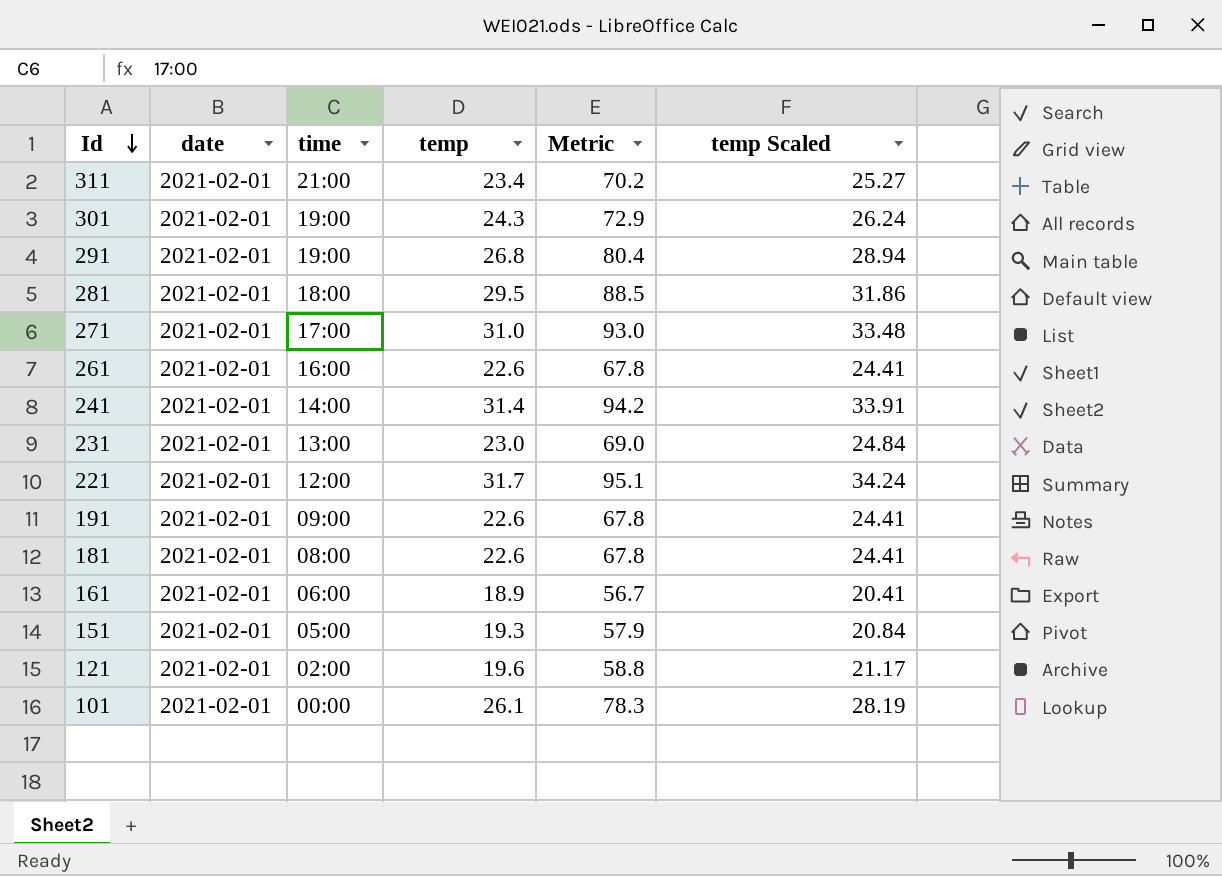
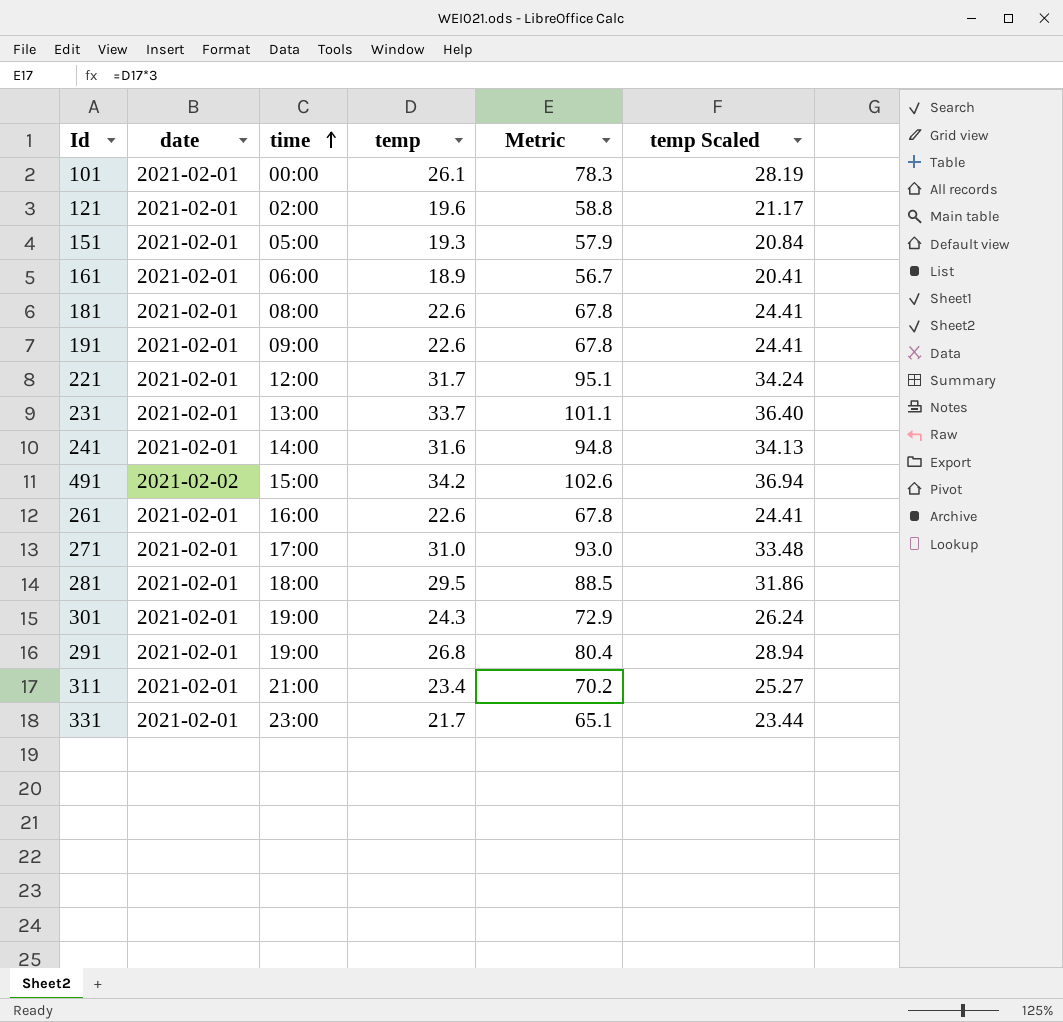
row order: Id descending -> time ascending
231 | temp: 23.0 -> 33.7
231 | Metric: 69.0 -> 101.1
231 | temp Scaled: 24.84 -> 36.40
241 | temp: 31.4 -> 31.6
241 | Metric: 94.2 -> 94.8
241 | temp Scaled: 33.91 -> 34.13
row 491: none -> 2021-02-02 | 15:00 | 34.2 | 102.6 | 36.94
row 331: none -> 2021-02-01 | 23:00 | 21.7 | 65.1 | 23.44

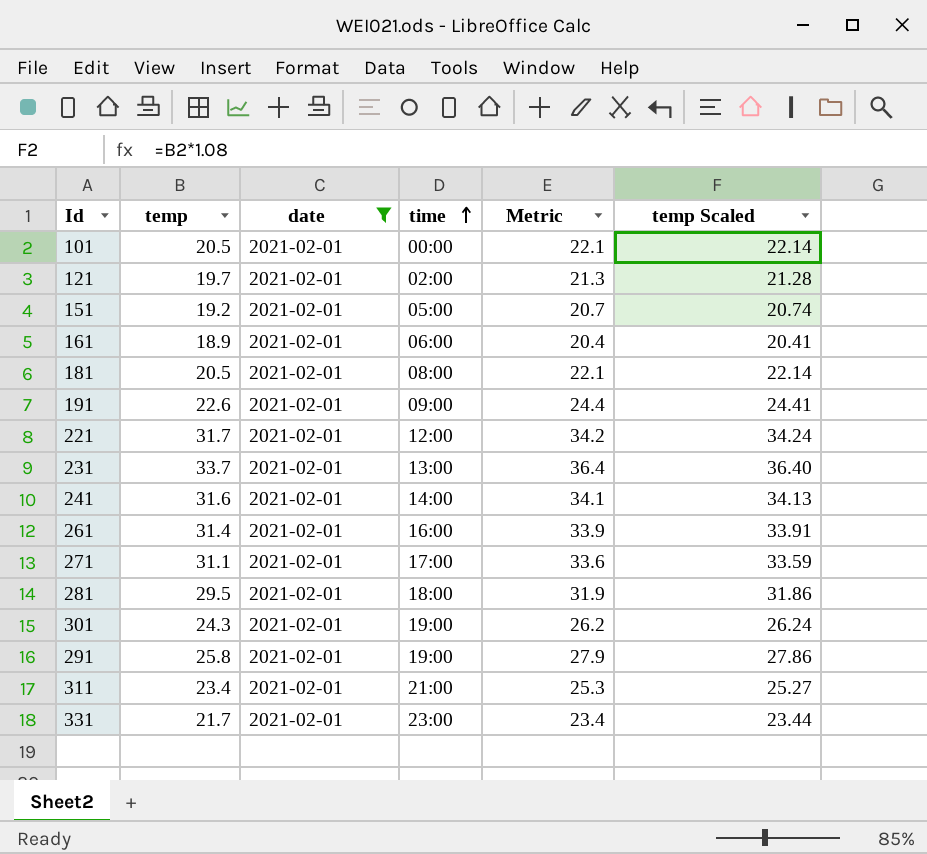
filter: none -> date = 2021-02-01
column temp | position: 4 -> 2
column Metric | formula: [temp] * 3 -> [temp] * 1.08
101 | temp: 26.1 -> 20.5
101 | temp Scaled: 28.19 -> 22.14
121 | temp: 19.6 -> 19.7
121 | temp Scaled: 21.17 -> 21.28
151 | temp: 19.3 -> 19.2
151 | temp Scaled: 20.84 -> 20.74
181 | temp: 22.6 -> 20.5
181 | temp Scaled: 24.41 -> 22.14
261 | temp: 22.6 -> 31.4
261 | temp Scaled: 24.41 -> 33.91
271 | temp: 31.0 -> 31.1
271 | temp Scaled: 33.48 -> 33.59
291 | temp: 26.8 -> 25.8
291 | temp Scaled: 28.94 -> 27.86

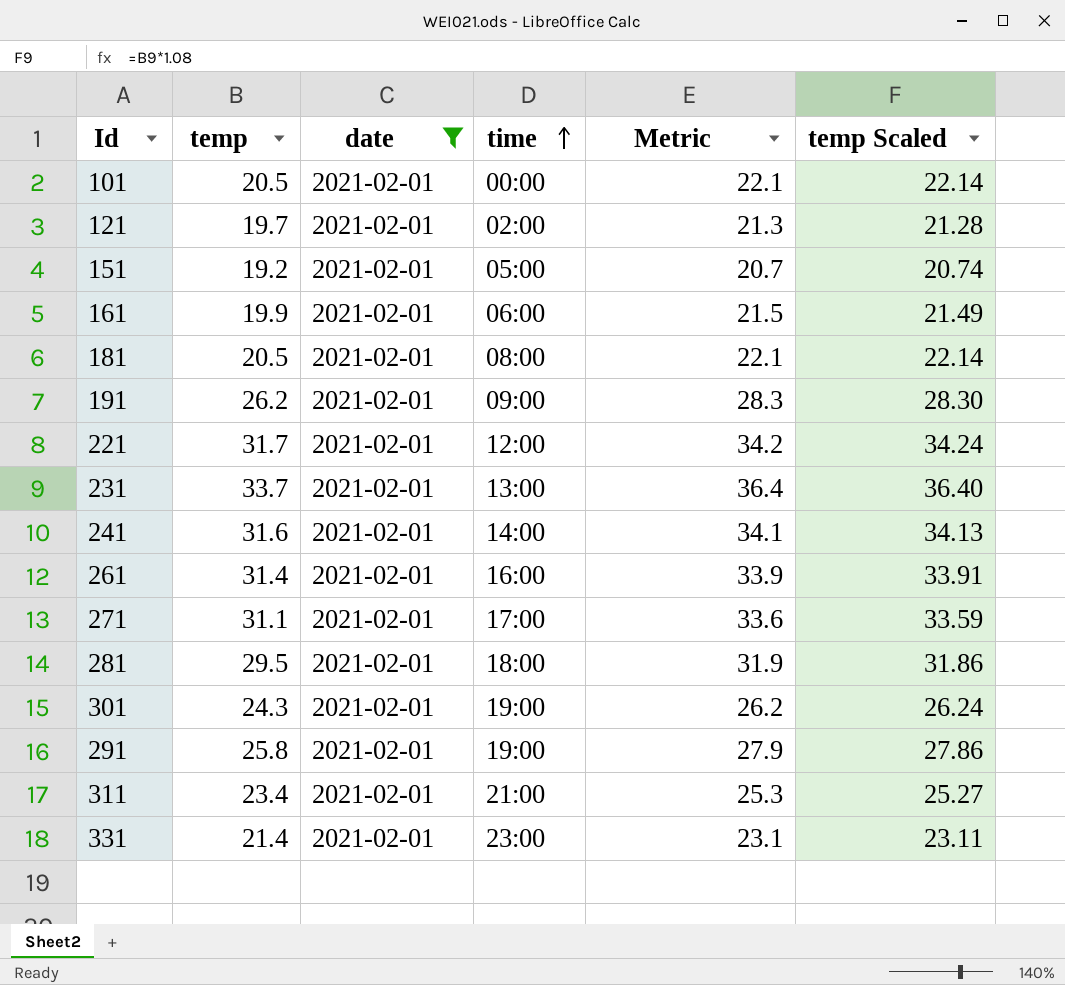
161 | temp: 18.9 -> 19.9
161 | Metric: 20.4 -> 21.5
161 | temp Scaled: 20.41 -> 21.49
191 | temp: 22.6 -> 26.2
191 | Metric: 24.4 -> 28.3
191 | temp Scaled: 24.41 -> 28.30
331 | temp: 21.7 -> 21.4
331 | Metric: 23.4 -> 23.1
331 | temp Scaled: 23.44 -> 23.11

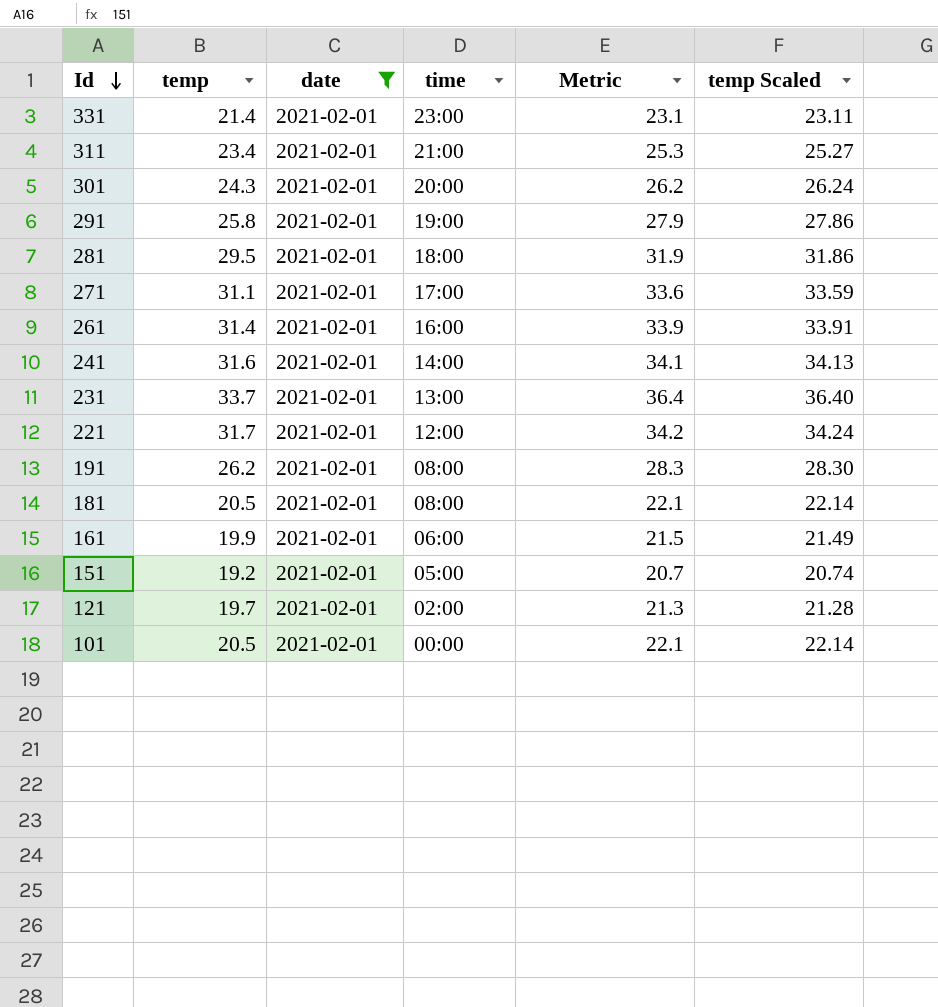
row order: time ascending -> Id descending
301 | time: 19:00 -> 20:00
191 | time: 09:00 -> 08:00

